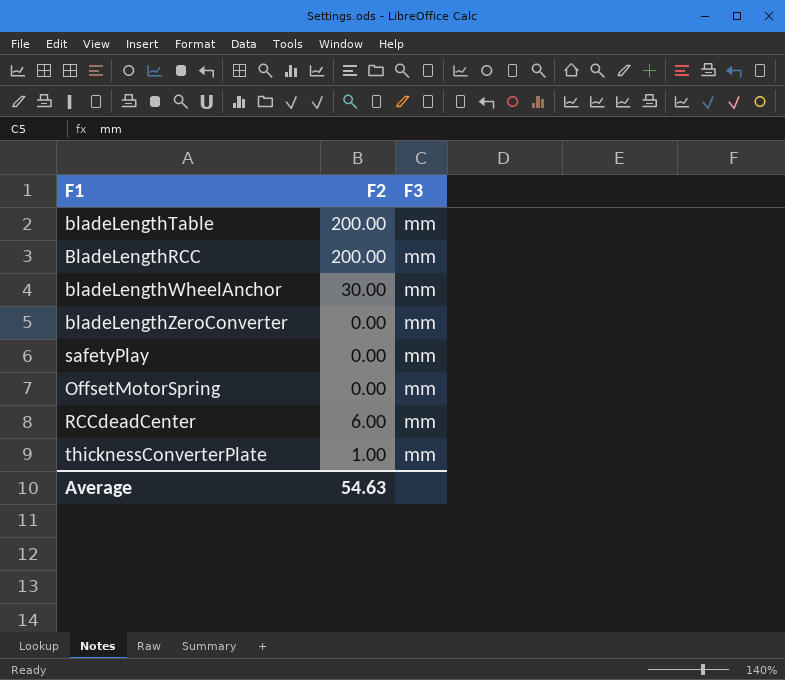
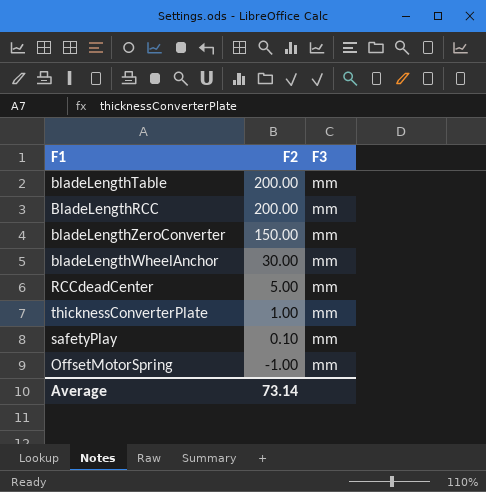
row order: none -> F2 descending
bladeLengthZeroConverter | F2: 0.00 -> 150.00
RCCdeadCenter | F2: 6.00 -> 5.00
safetyPlay | F2: 0.00 -> 0.10
OffsetMotorSpring | F2: 0.00 -> -1.00
Average | F2: 54.63 -> 73.14

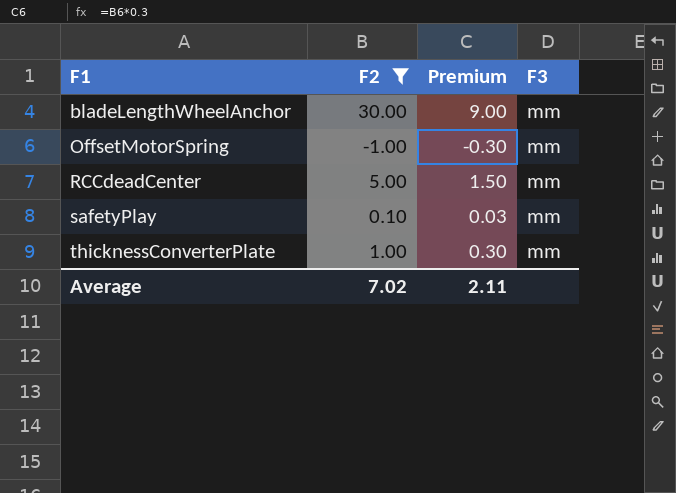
filter: none -> F2 <= 30.00
row order: F2 descending -> F1 ascending
column Premium | formula: none -> [F2] * 0.3
Average | F2: 73.14 -> 7.02

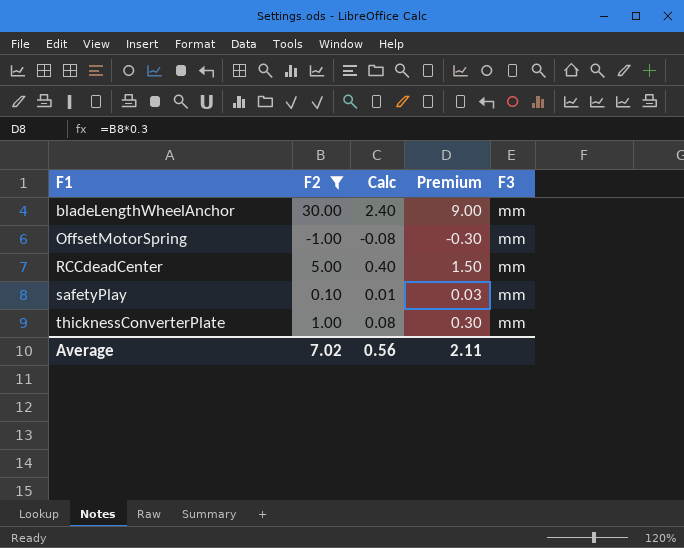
column Calc | formula: none -> [F2] * 0.08

